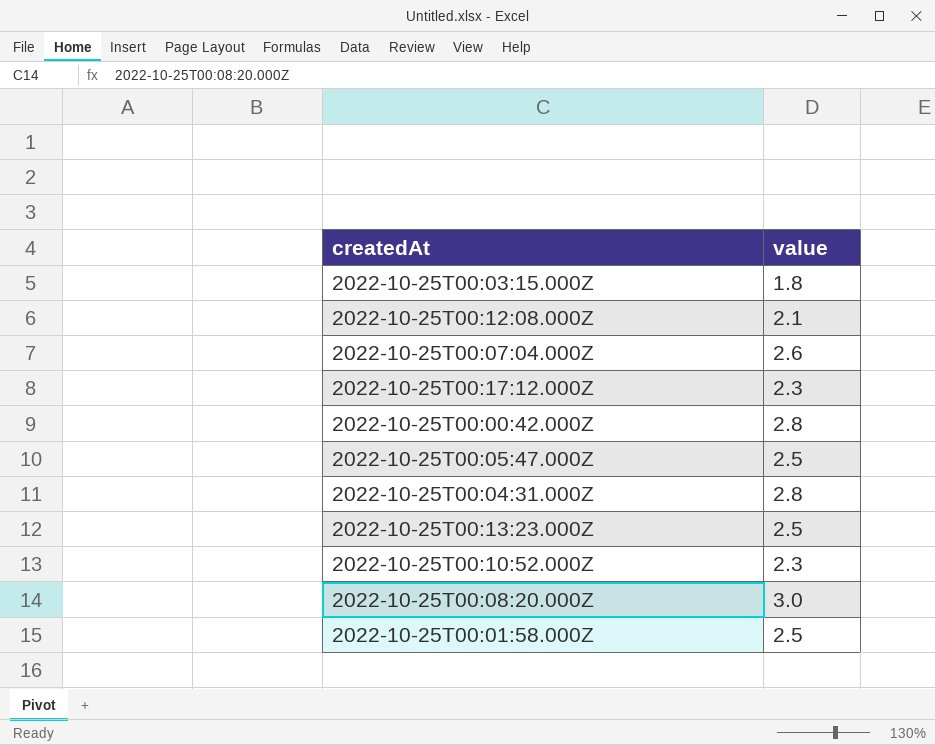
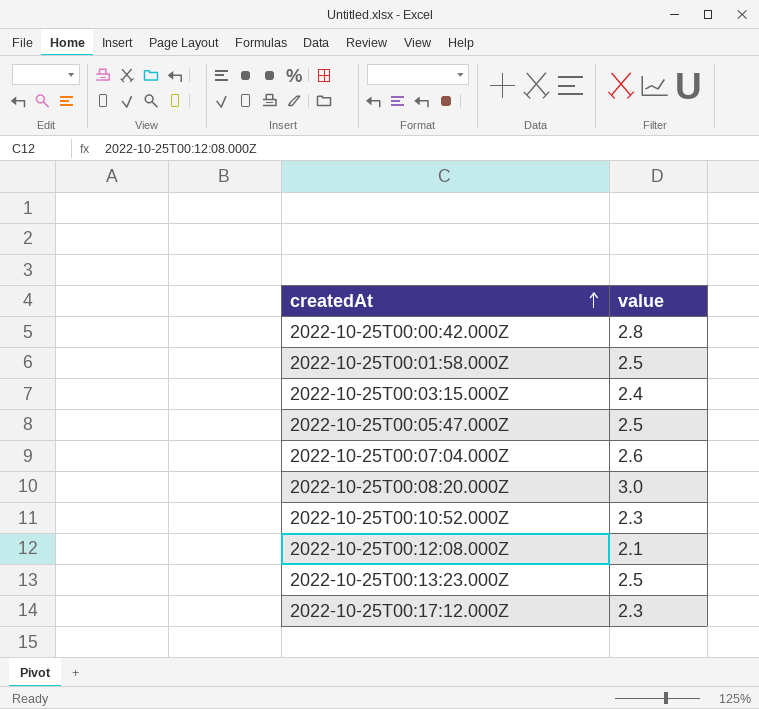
row order: none -> createdAt ascending
row 2022-10-25T00:04:31.000Z: 2.8 -> none
2022-10-25T00:03:15.000Z | value: 1.8 -> 2.4

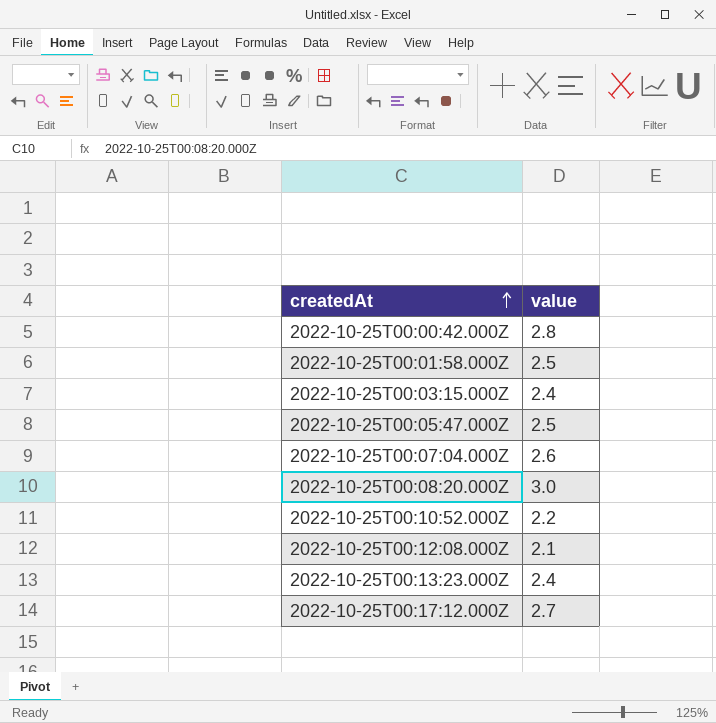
2022-10-25T00:10:52.000Z | value: 2.3 -> 2.2
2022-10-25T00:13:23.000Z | value: 2.5 -> 2.4
2022-10-25T00:17:12.000Z | value: 2.3 -> 2.7

